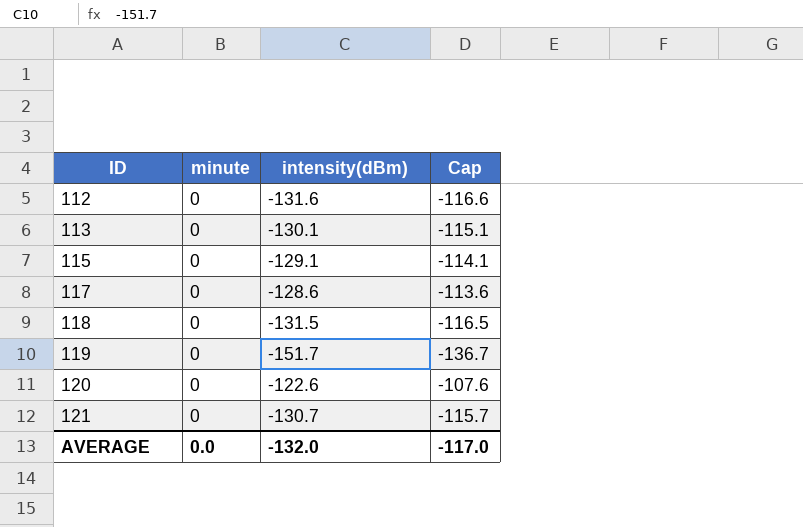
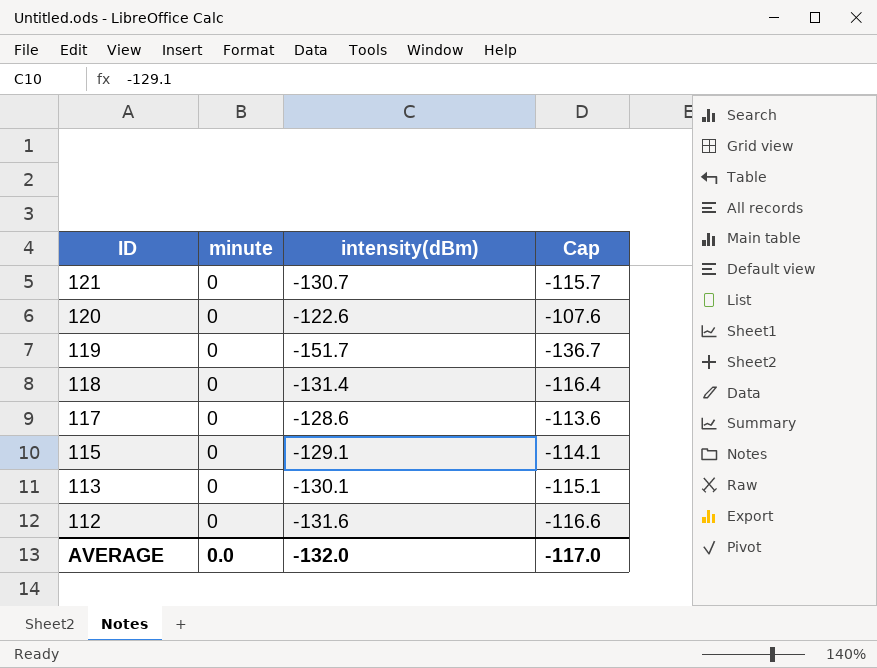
row order: ID ascending -> ID descending
118 | intensity(dBm): -131.5 -> -131.4
118 | Cap: -116.5 -> -116.4

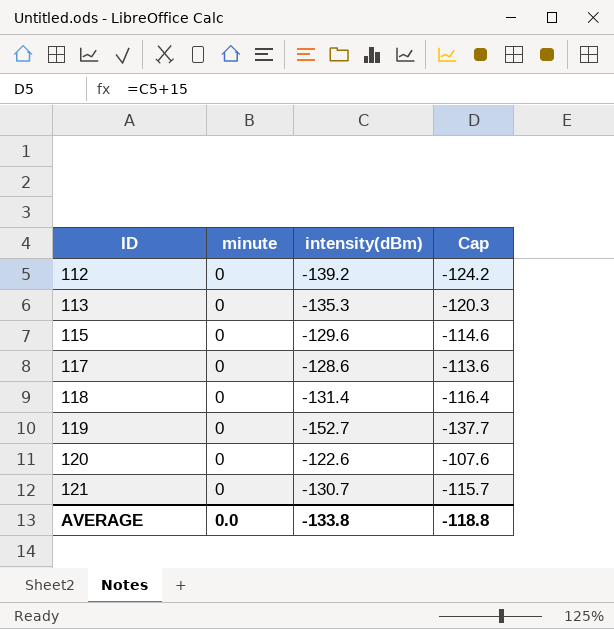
row order: ID descending -> ID ascending
112 | intensity(dBm): -131.6 -> -139.2
112 | Cap: -116.6 -> -124.2
113 | intensity(dBm): -130.1 -> -135.3
113 | Cap: -115.1 -> -120.3
115 | intensity(dBm): -129.1 -> -129.6
115 | Cap: -114.1 -> -114.6
119 | intensity(dBm): -151.7 -> -152.7
119 | Cap: -136.7 -> -137.7
AVERAGE | intensity(dBm): -132.0 -> -133.8
AVERAGE | Cap: -117.0 -> -118.8

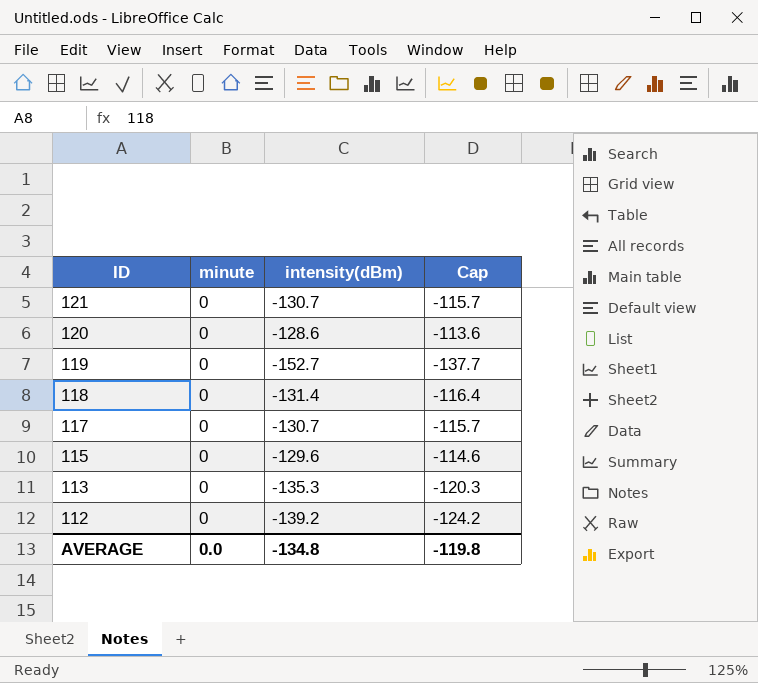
row order: ID ascending -> ID descending
120 | intensity(dBm): -122.6 -> -128.6
120 | Cap: -107.6 -> -113.6
117 | intensity(dBm): -128.6 -> -130.7
117 | Cap: -113.6 -> -115.7
AVERAGE | intensity(dBm): -133.8 -> -134.8
AVERAGE | Cap: -118.8 -> -119.8

